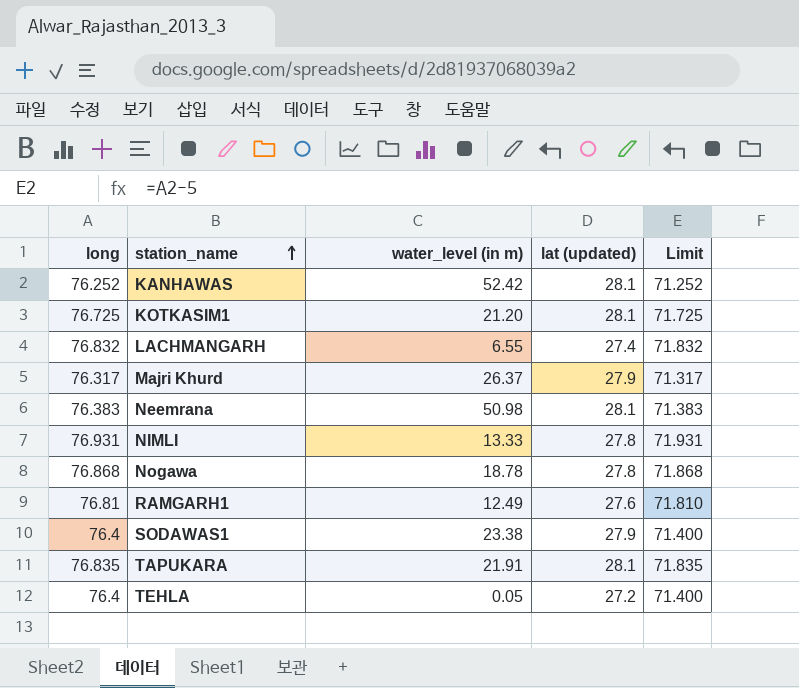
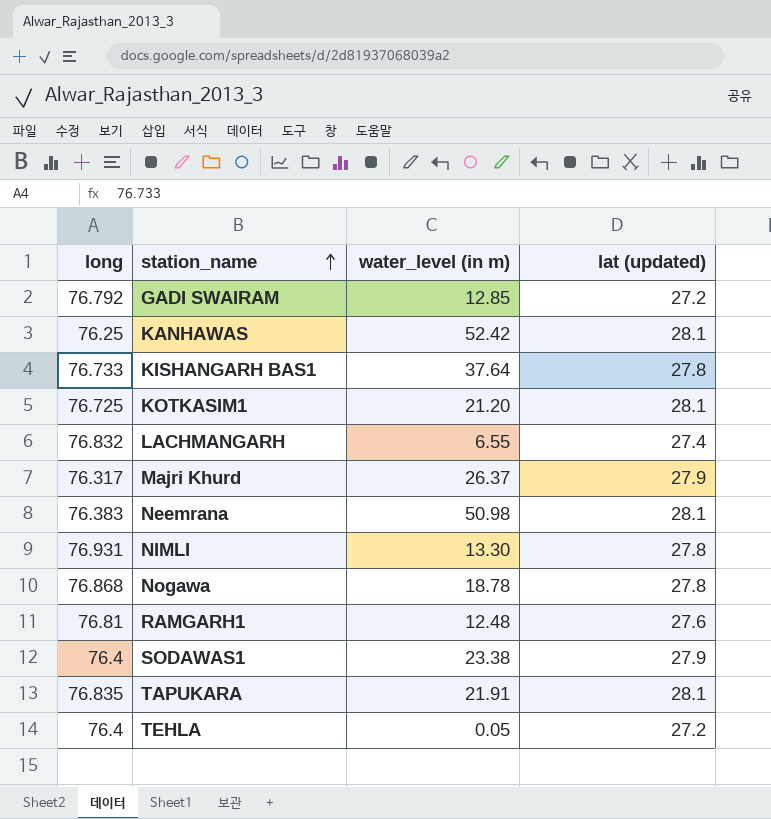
column Limit | formula: [long] - 5 -> none
row GADI SWAIRAM: none -> 76.792 | 12.85 | 27.2
KANHAWAS | long: 76.252 -> 76.25
row KISHANGARH BAS1: none -> 76.733 | 37.64 | 27.8
NIMLI | water_level (in m): 13.33 -> 13.30
RAMGARH1 | water_level (in m): 12.49 -> 12.48

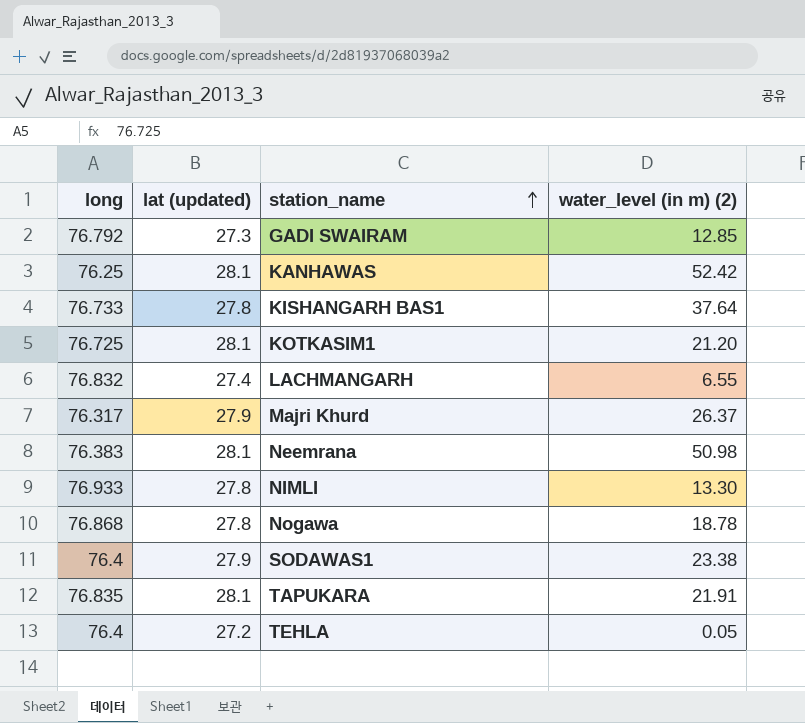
column lat (updated) | position: 4 -> 2
column name: water_level (in m) -> water_level (in m) (2)
row RAMGARH1: 76.81 | 12.48 | 27.6 -> none
GADI SWAIRAM | lat (updated): 27.2 -> 27.3
NIMLI | long: 76.931 -> 76.933

